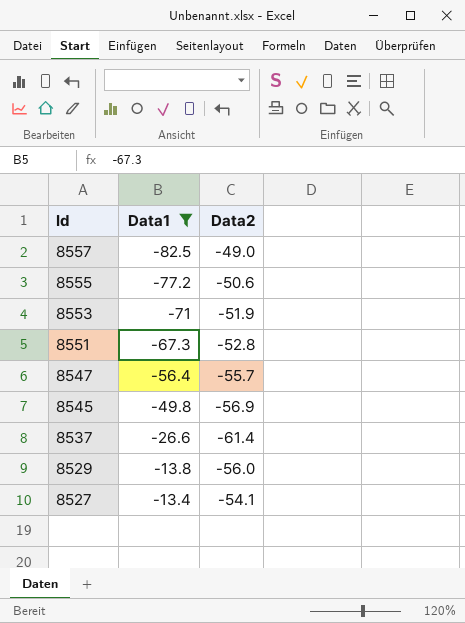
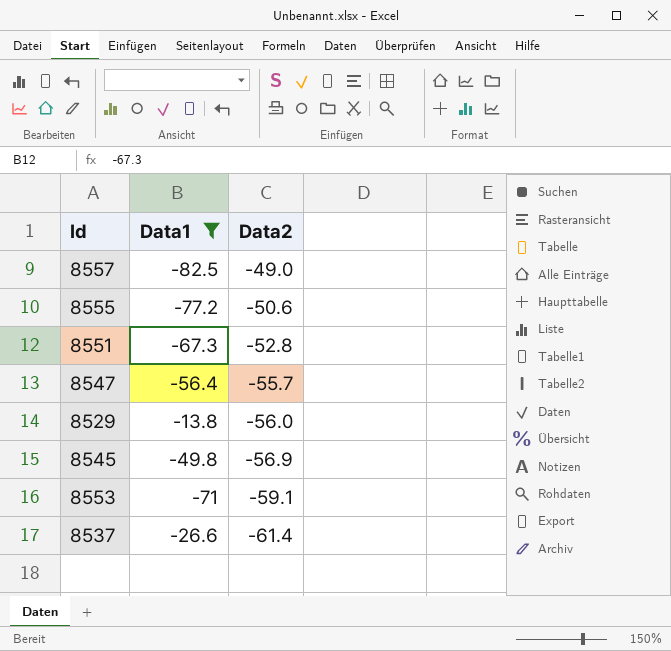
row order: Id descending -> Data2 descending
row 8527: -13.4 | -54.1 -> none
8553 | Data2: -51.9 -> -59.1

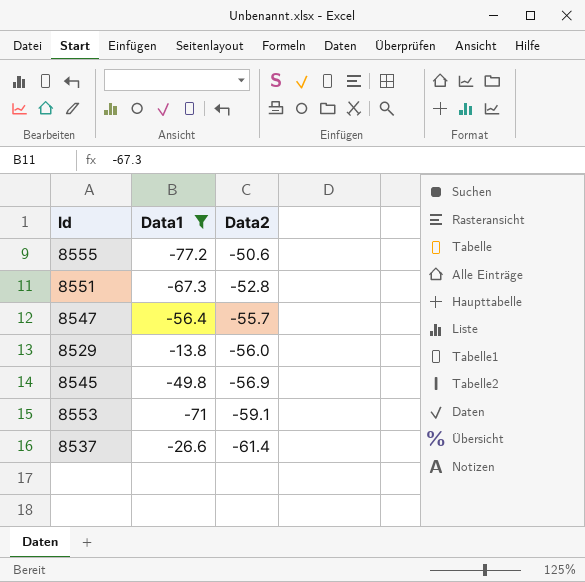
row 8557: -82.5 | -49.0 -> none

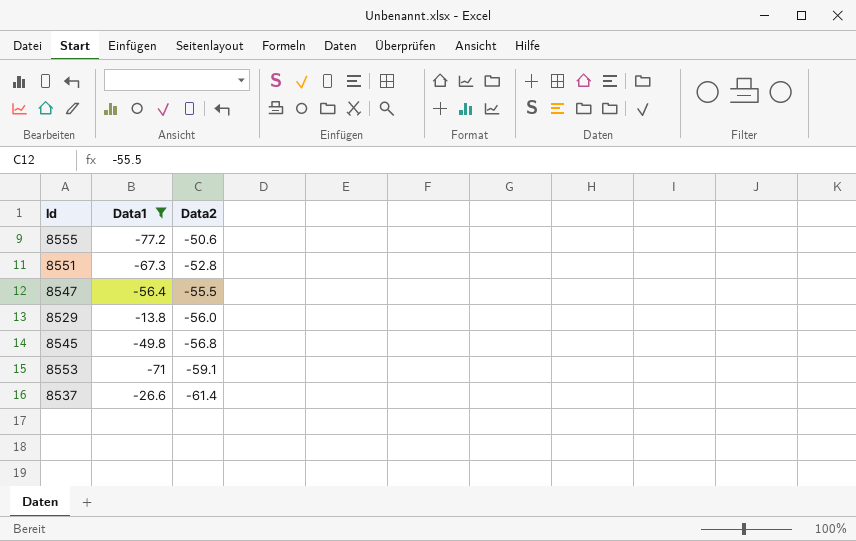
8547 | Data2: -55.7 -> -55.5
8545 | Data2: -56.9 -> -56.8

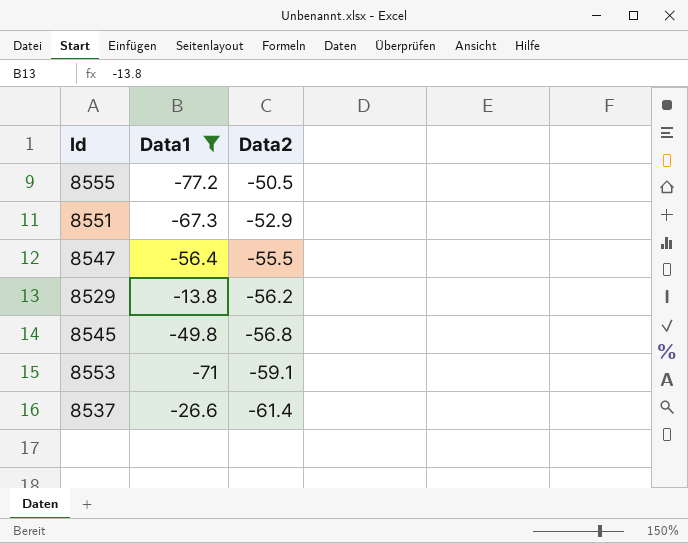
8555 | Data2: -50.6 -> -50.5
8551 | Data2: -52.8 -> -52.9
8529 | Data2: -56.0 -> -56.2

